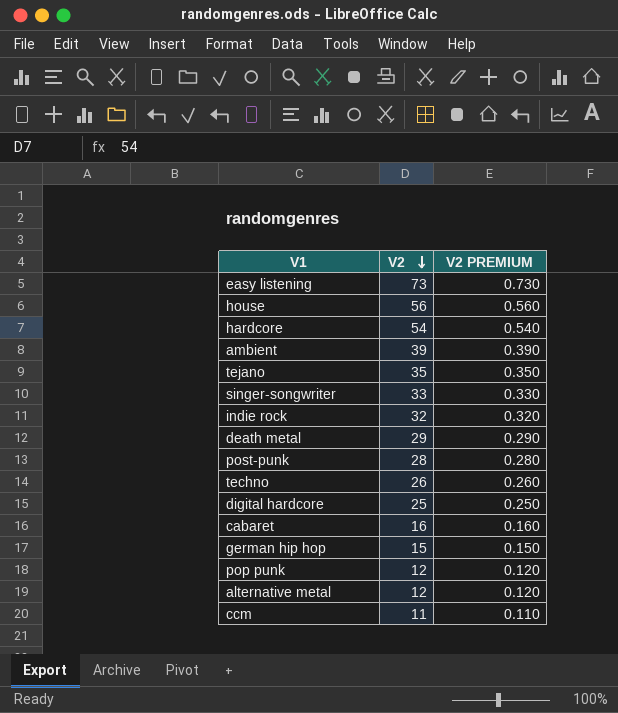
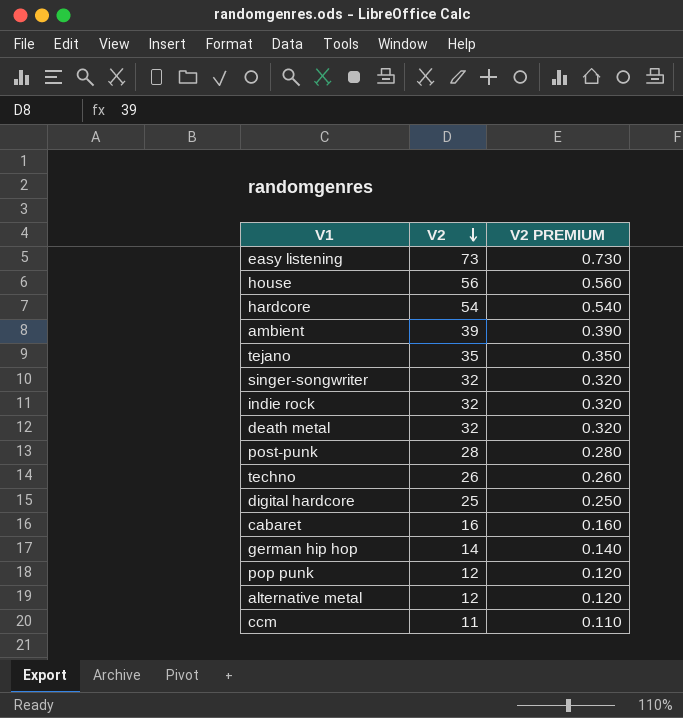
singer-songwriter | V2: 33 -> 32
singer-songwriter | V2 PREMIUM: 0.330 -> 0.320
death metal | V2: 29 -> 32
death metal | V2 PREMIUM: 0.290 -> 0.320
german hip hop | V2: 15 -> 14
german hip hop | V2 PREMIUM: 0.150 -> 0.140

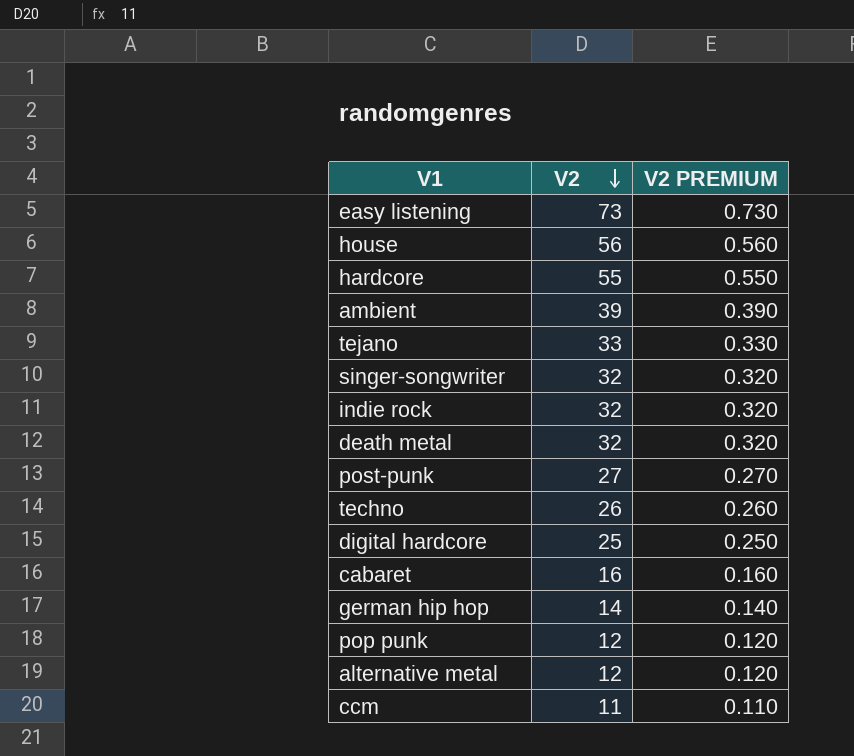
hardcore | V2: 54 -> 55
hardcore | V2 PREMIUM: 0.540 -> 0.550
tejano | V2: 35 -> 33
tejano | V2 PREMIUM: 0.350 -> 0.330
post-punk | V2: 28 -> 27
post-punk | V2 PREMIUM: 0.280 -> 0.270

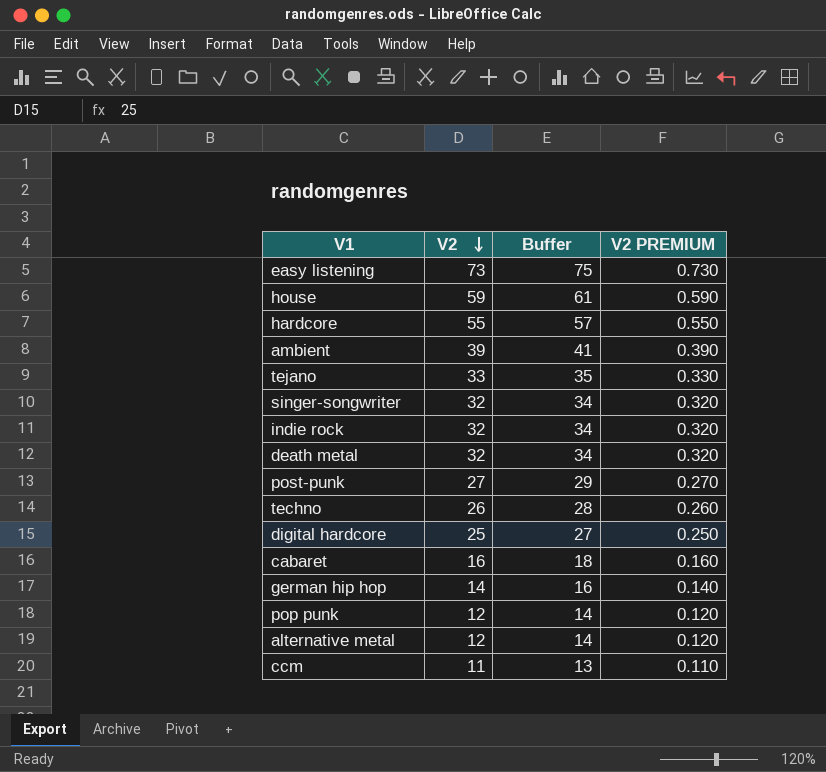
column Buffer | formula: none -> [V2] + 2
house | V2: 56 -> 59
house | V2 PREMIUM: 0.560 -> 0.590

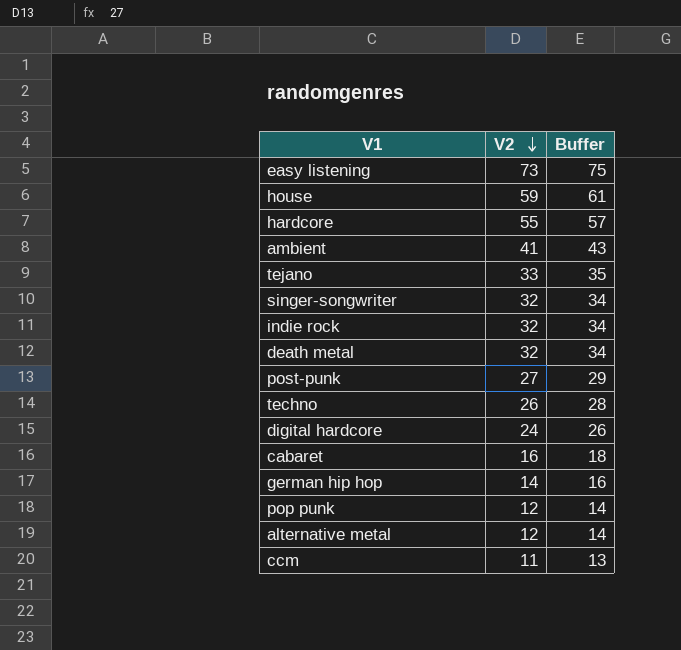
column V2 PREMIUM | formula: [V2] * 0.01 -> none
ambient | V2: 39 -> 41
ambient | Buffer: 41 -> 43
digital hardcore | V2: 25 -> 24
digital hardcore | Buffer: 27 -> 26

